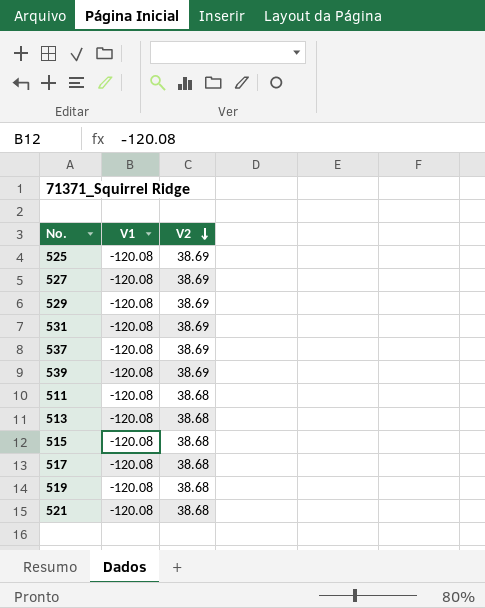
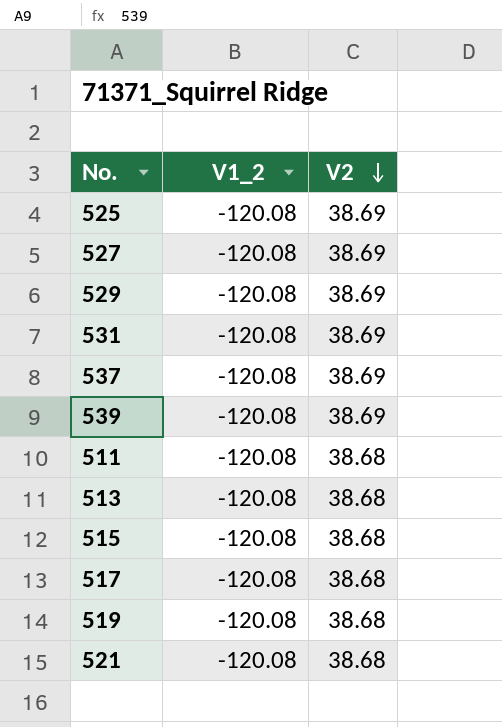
column name: V1 -> V1_2

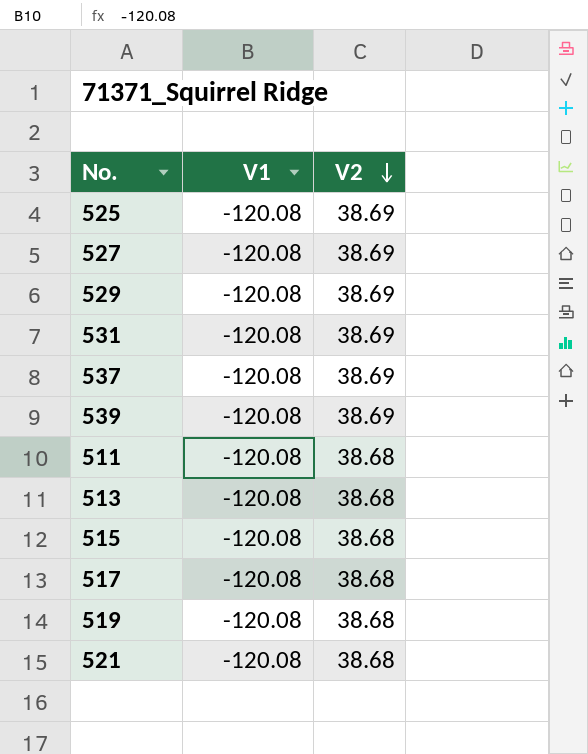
column name: V1_2 -> V1

